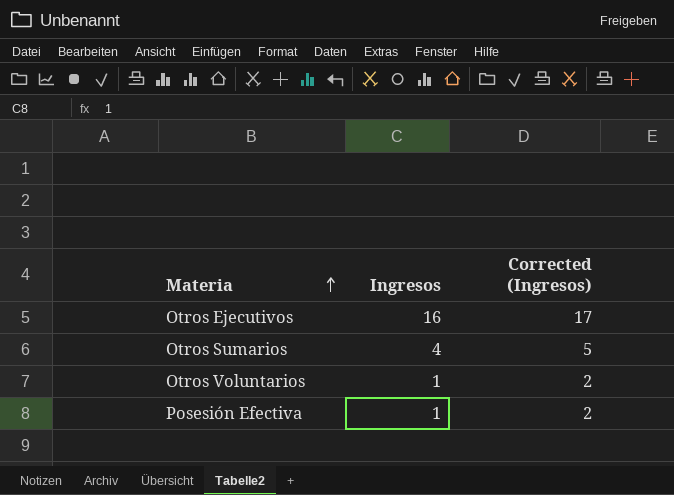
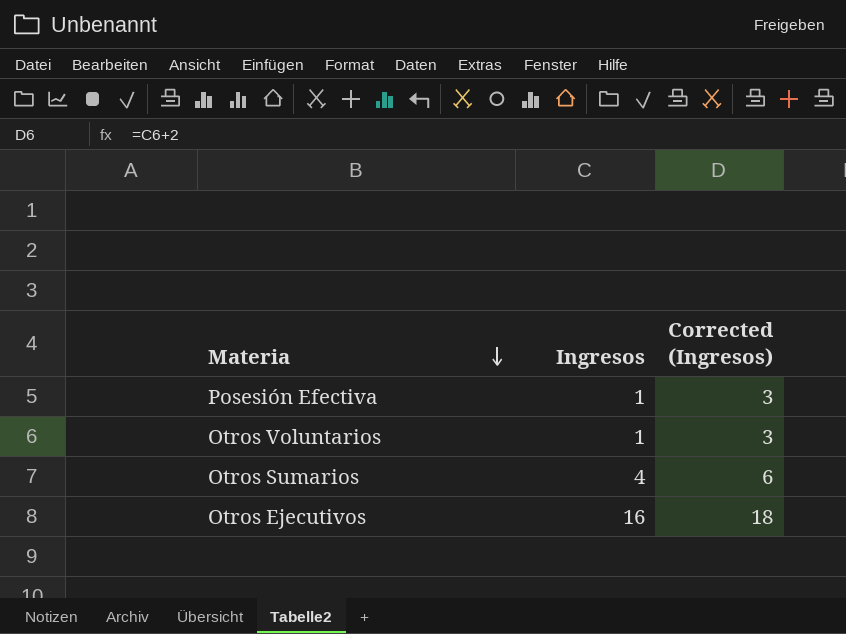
row order: Materia ascending -> Materia descending
column Corrected (Ingresos) | formula: [Ingresos] + 1 -> [Ingresos] + 2

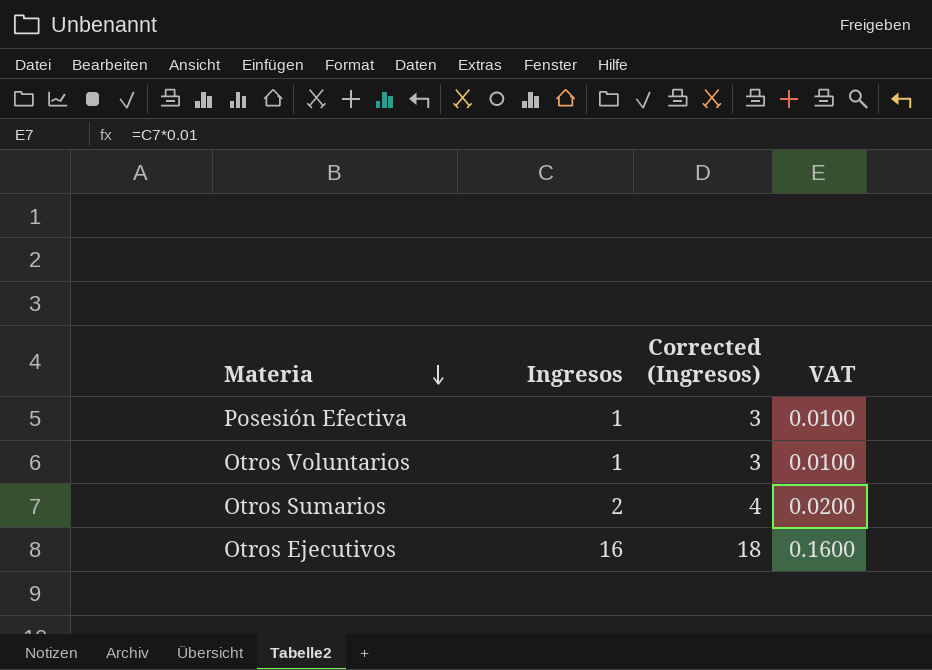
column VAT | formula: none -> [Ingresos] * 0.01
Otros Sumarios | Ingresos: 4 -> 2
Otros Sumarios | Corrected (Ingresos): 6 -> 4

